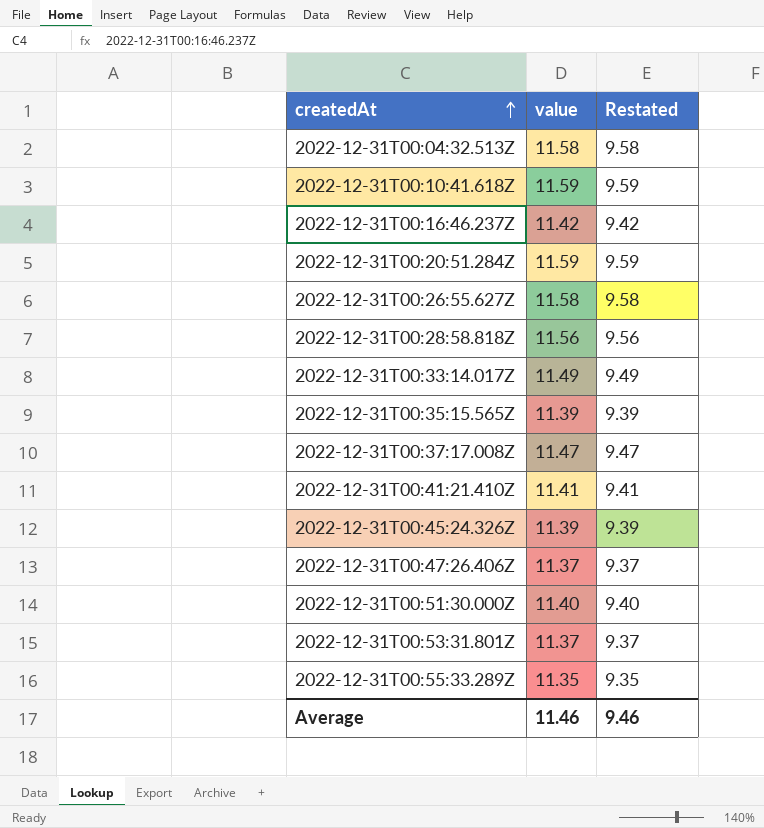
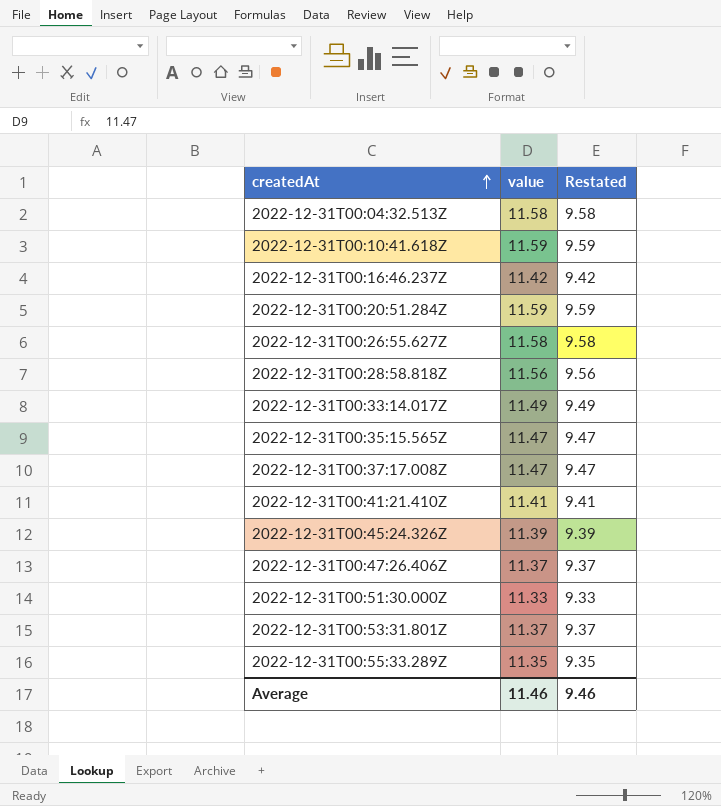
2022-12-31T00:35:15.565Z | value: 11.39 -> 11.47
2022-12-31T00:35:15.565Z | Restated: 9.39 -> 9.47
2022-12-31T00:51:30.000Z | value: 11.40 -> 11.33
2022-12-31T00:51:30.000Z | Restated: 9.40 -> 9.33

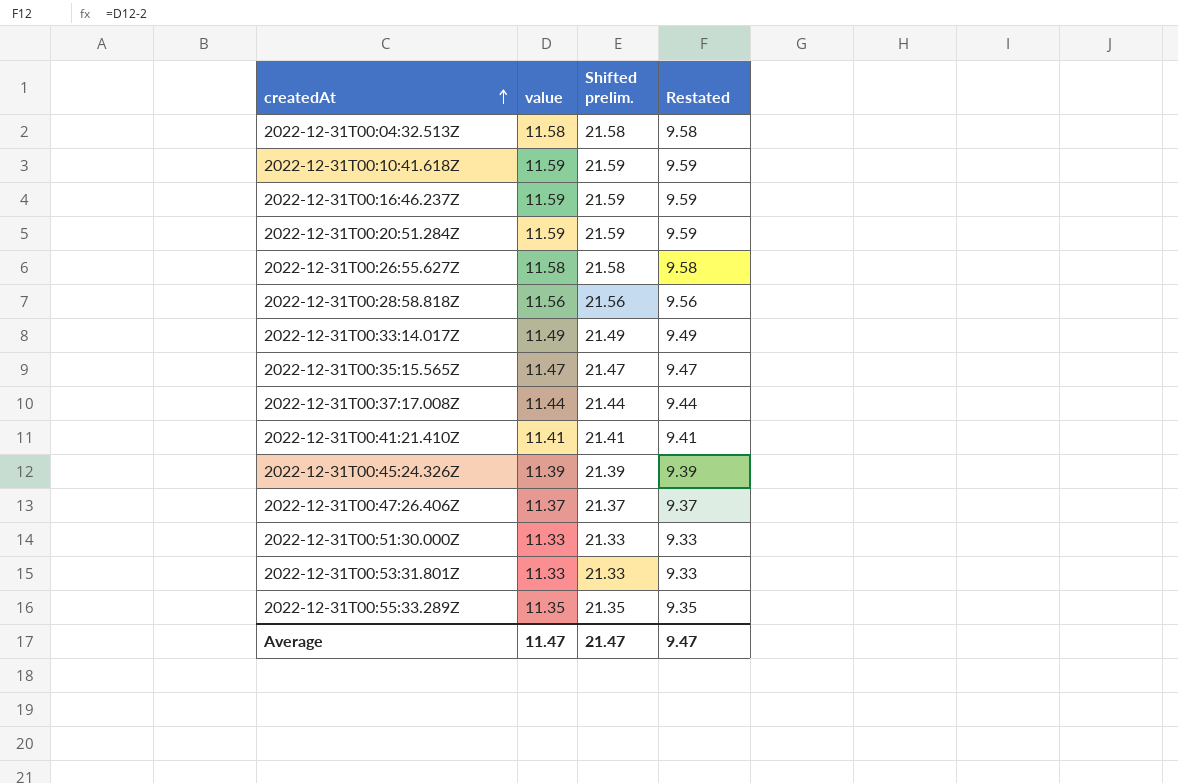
column Shifted prelim. | formula: none -> [value] + 10
2022-12-31T00:16:46.237Z | value: 11.42 -> 11.59
2022-12-31T00:16:46.237Z | Restated: 9.42 -> 9.59
2022-12-31T00:37:17.008Z | value: 11.47 -> 11.44
2022-12-31T00:37:17.008Z | Restated: 9.47 -> 9.44
2022-12-31T00:53:31.801Z | value: 11.37 -> 11.33
2022-12-31T00:53:31.801Z | Restated: 9.37 -> 9.33
Average | value: 11.46 -> 11.47
Average | Restated: 9.46 -> 9.47

